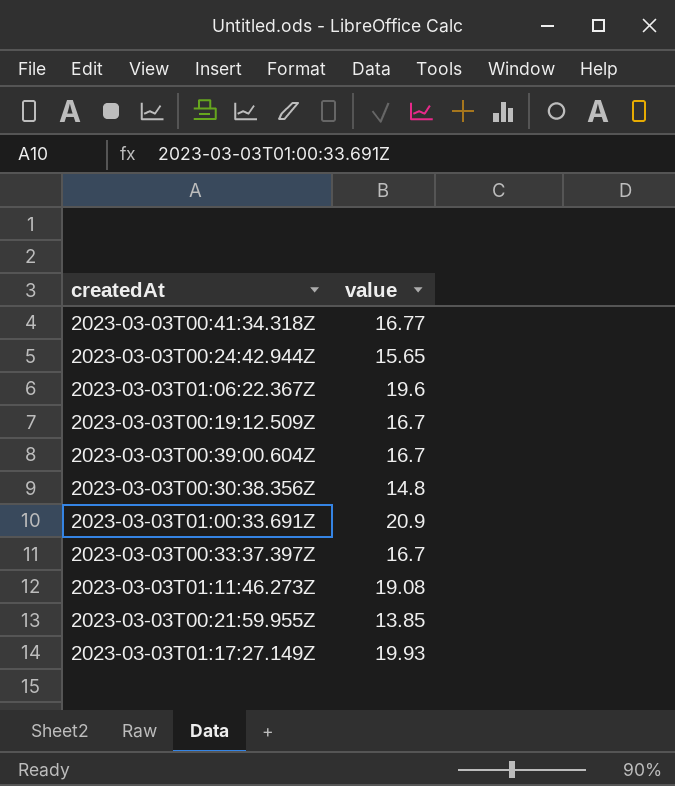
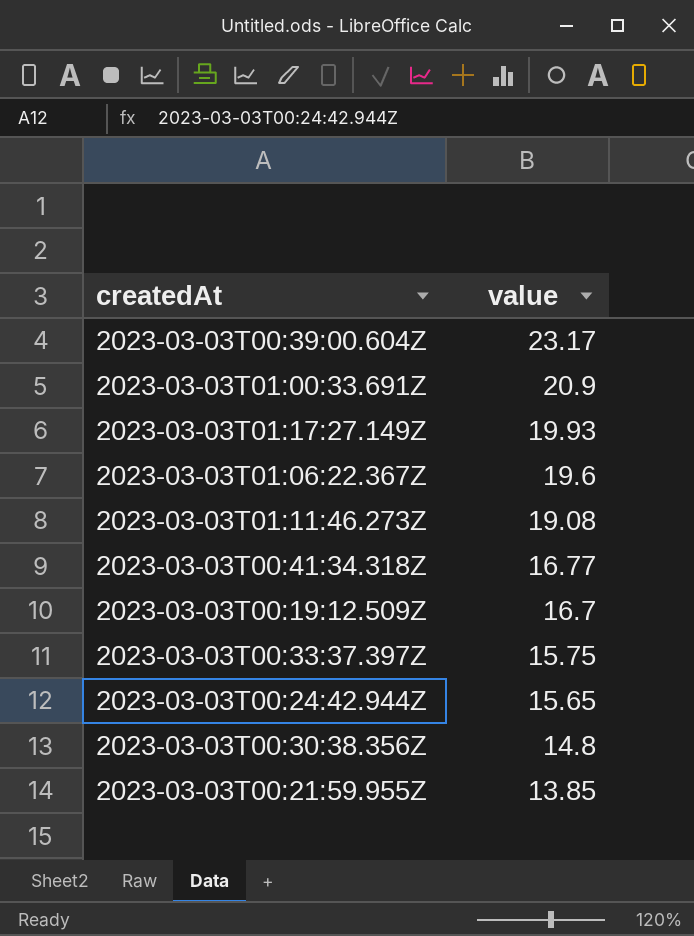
row order: none -> value descending
2023-03-03T00:39:00.604Z | value: 16.7 -> 23.17
2023-03-03T00:33:37.397Z | value: 16.7 -> 15.75

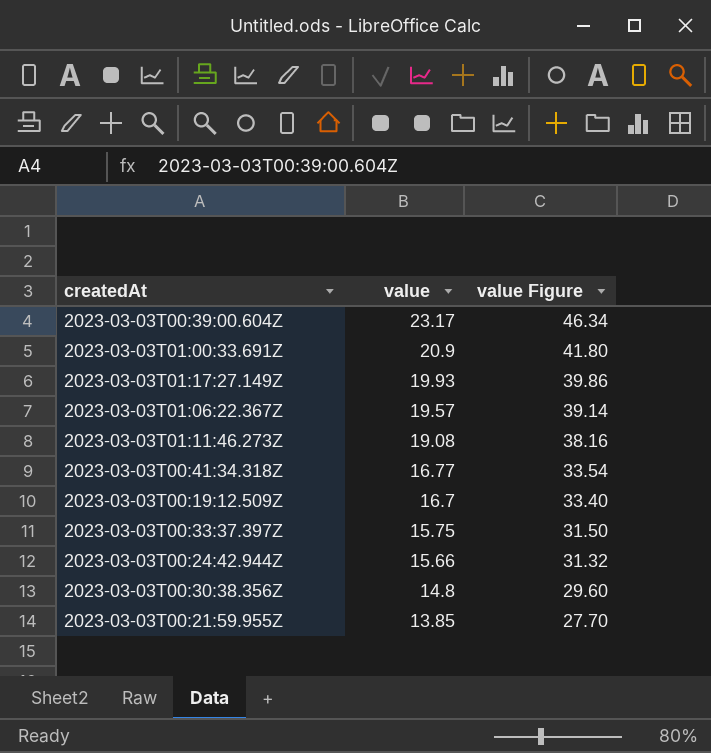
column value Figure | formula: none -> [value] * 2
2023-03-03T01:06:22.367Z | value: 19.6 -> 19.57
2023-03-03T00:24:42.944Z | value: 15.65 -> 15.66

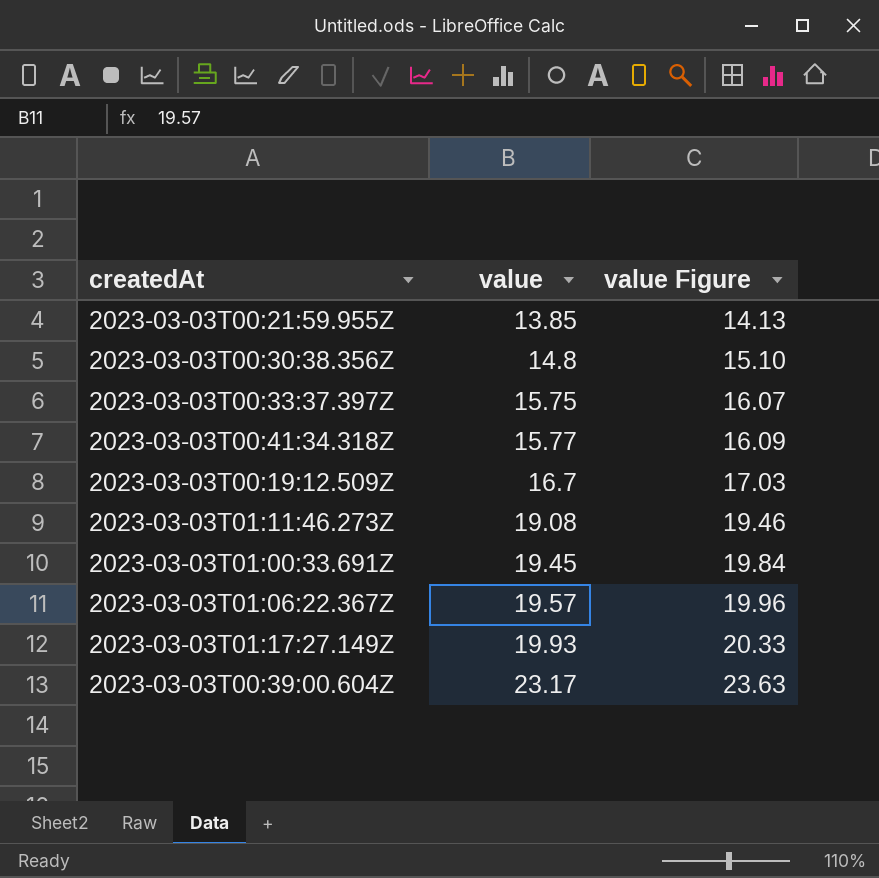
row order: value descending -> value ascending
column value Figure | formula: [value] * 2 -> [value] * 1.02
row 2023-03-03T00:24:42.944Z: 15.66 | 31.32 -> none
2023-03-03T00:41:34.318Z | value: 16.77 -> 15.77
2023-03-03T01:00:33.691Z | value: 20.9 -> 19.45

